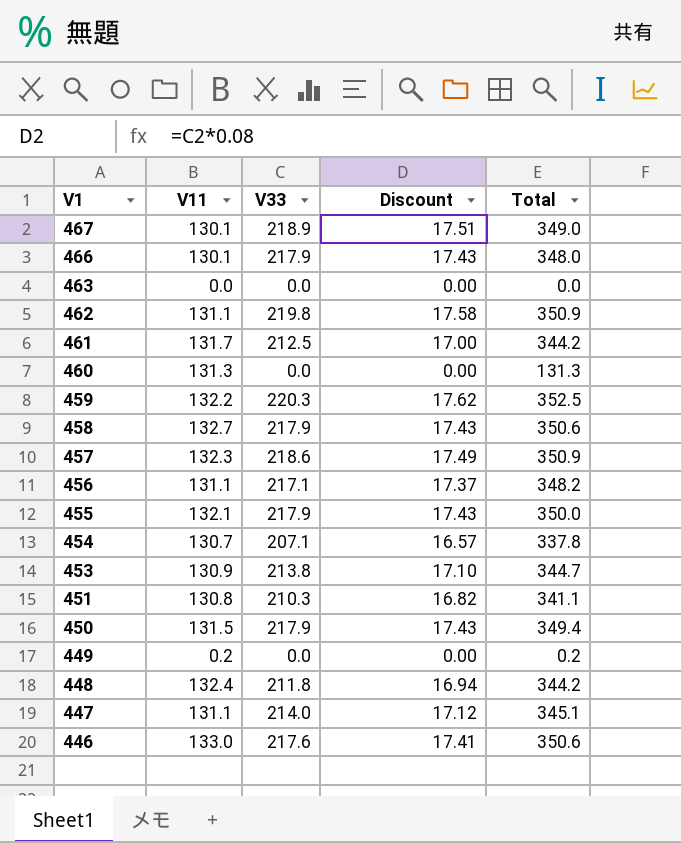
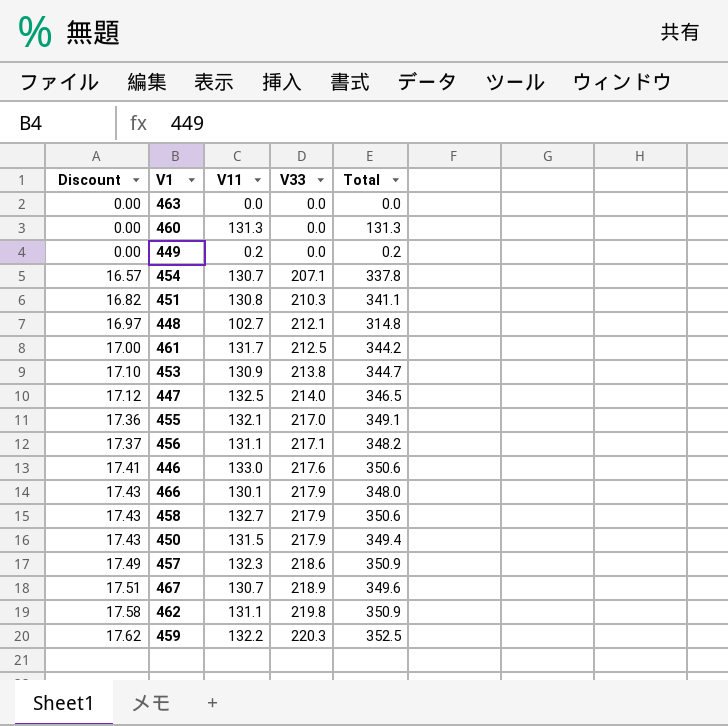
row order: V1 descending -> Discount ascending
column Discount | position: 4 -> 1
448 | Discount: 16.94 -> 16.97
448 | V11: 132.4 -> 102.7
448 | V33: 211.8 -> 212.1
448 | Total: 344.2 -> 314.8
447 | V11: 131.1 -> 132.5
447 | Total: 345.1 -> 346.5
455 | Discount: 17.43 -> 17.36
455 | V33: 217.9 -> 217.0
455 | Total: 350.0 -> 349.1
467 | V11: 130.1 -> 130.7
467 | Total: 349.0 -> 349.6

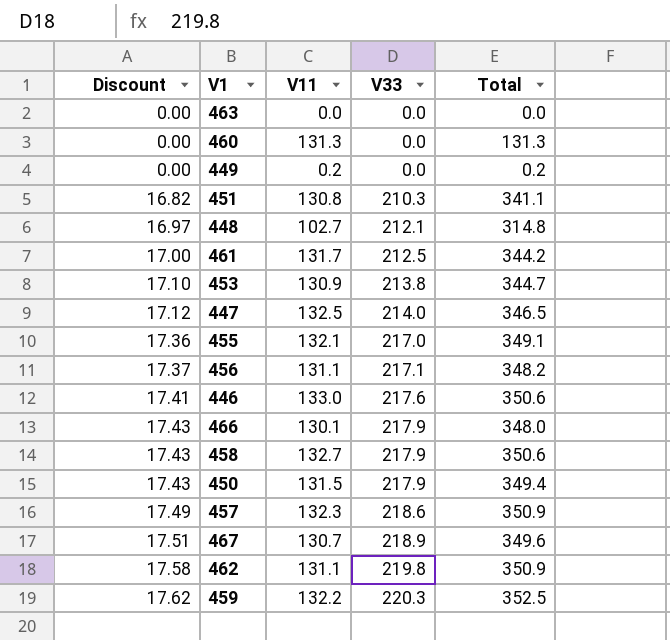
row 454: 16.57 | 130.7 | 207.1 | 337.8 -> none

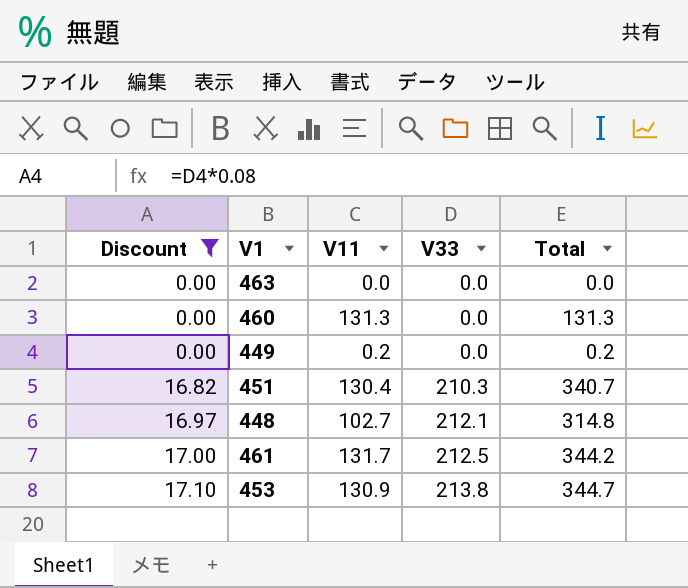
filter: none -> Discount <= 17.10
451 | V11: 130.8 -> 130.4
451 | Total: 341.1 -> 340.7

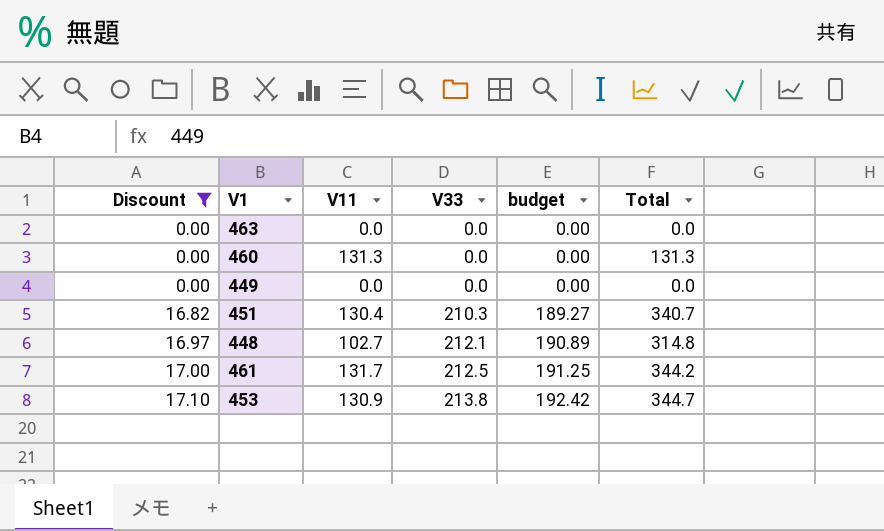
column budget | formula: none -> [V33] * 0.9
449 | V11: 0.2 -> 0.0
449 | Total: 0.2 -> 0.0

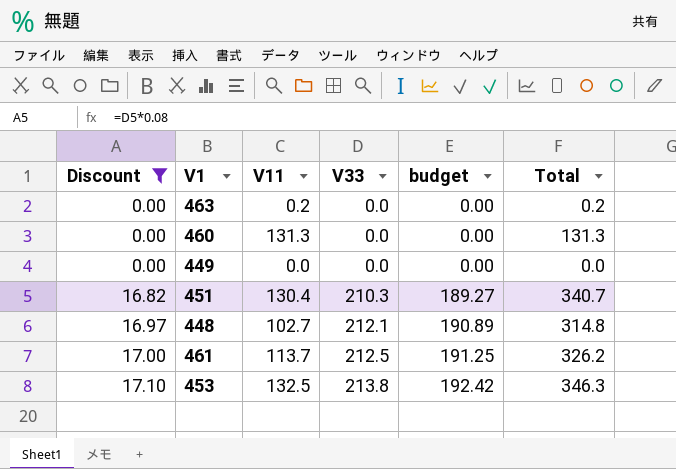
463 | V11: 0.0 -> 0.2
463 | Total: 0.0 -> 0.2
461 | V11: 131.7 -> 113.7
461 | Total: 344.2 -> 326.2
453 | V11: 130.9 -> 132.5
453 | Total: 344.7 -> 346.3

